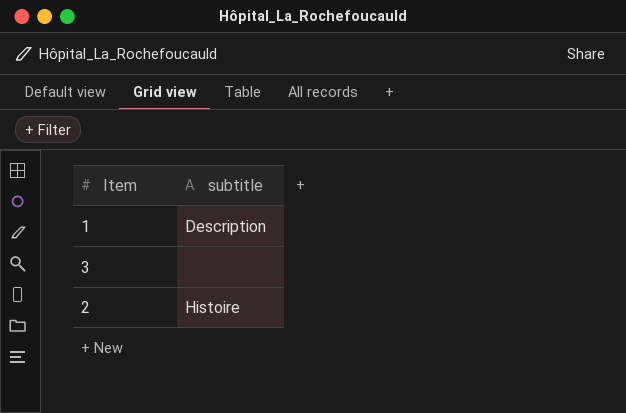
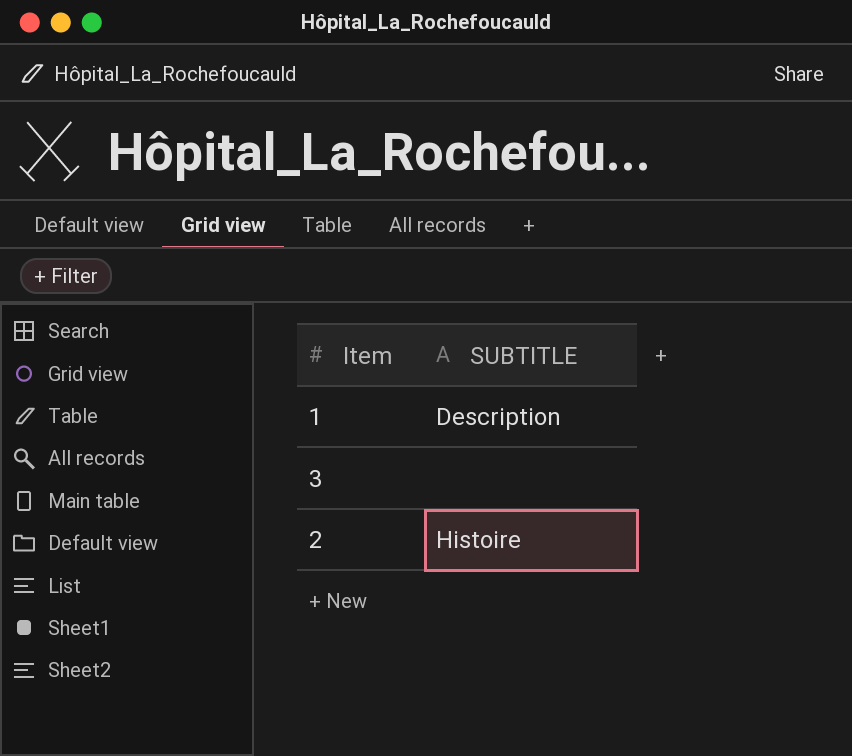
column name: subtitle -> SUBTITLE

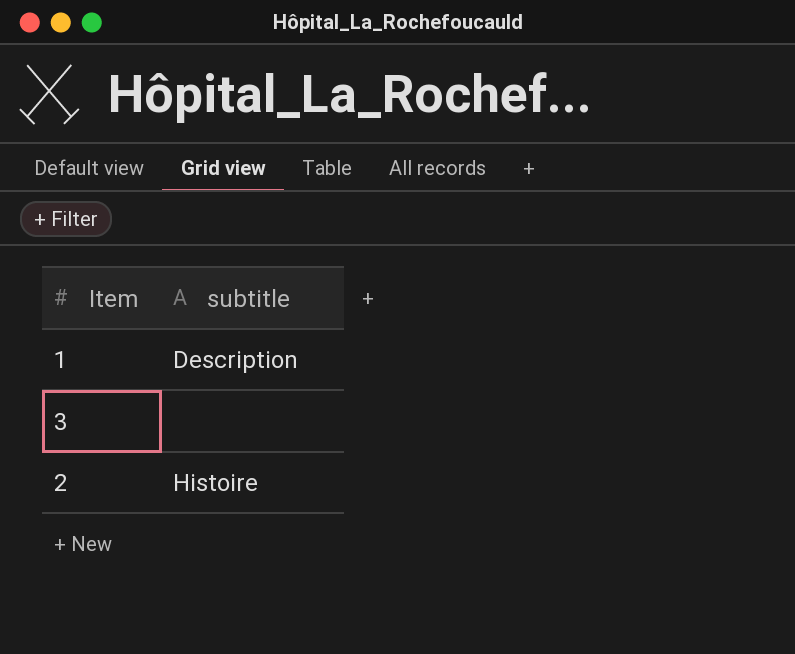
column name: SUBTITLE -> subtitle

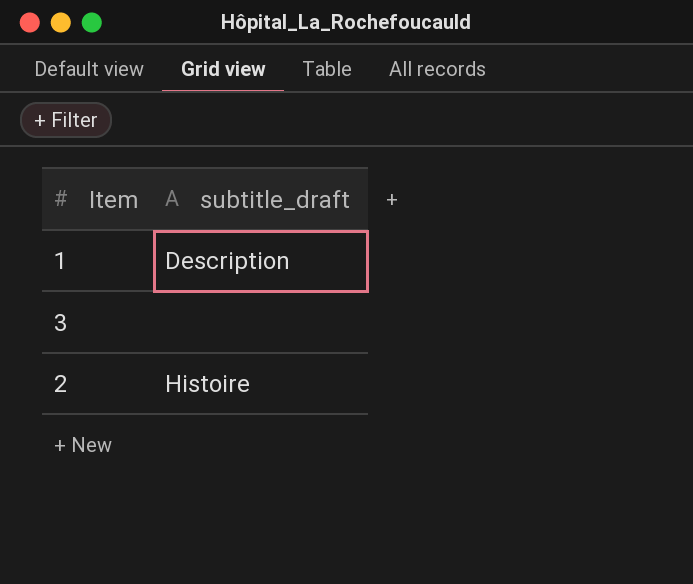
column name: subtitle -> subtitle_draft

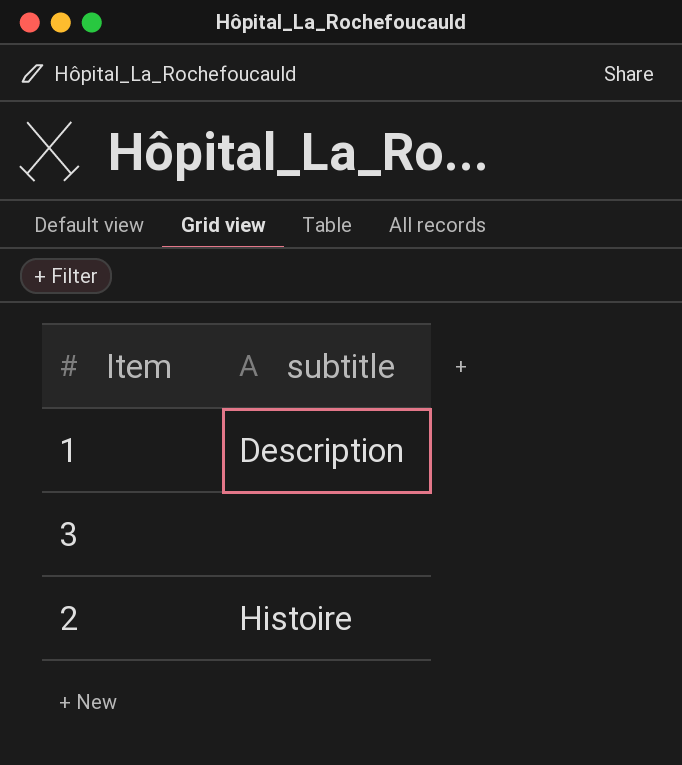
column name: subtitle_draft -> subtitle

